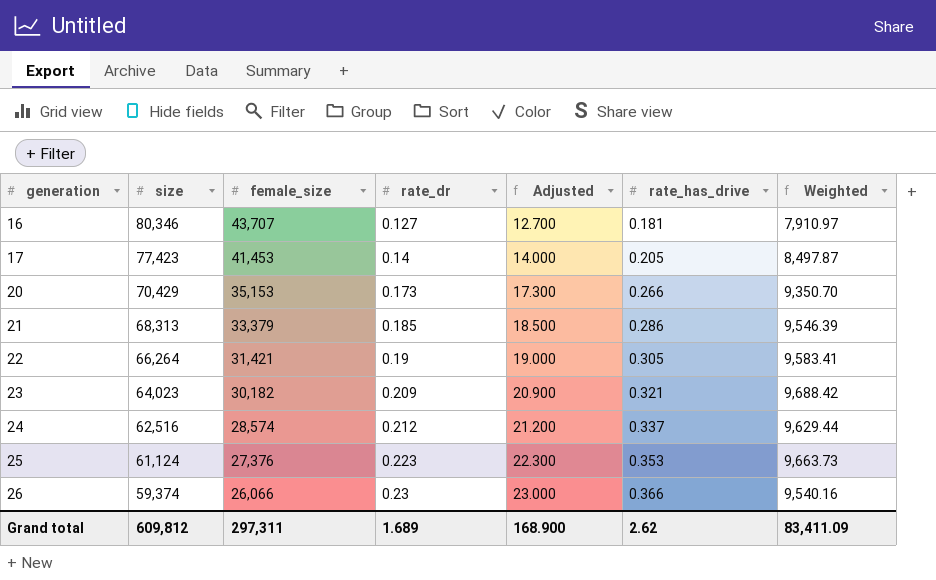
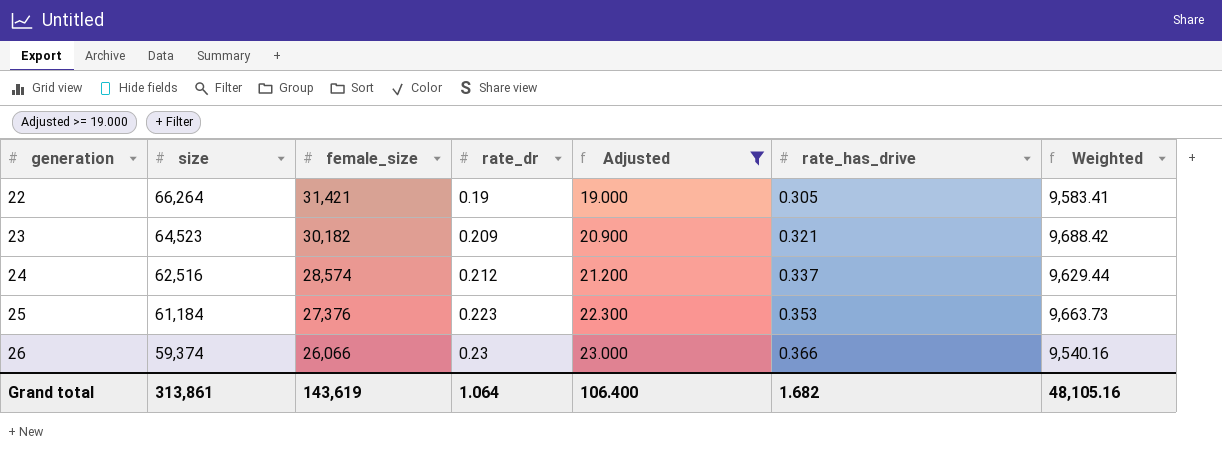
filter: none -> Adjusted >= 19.000
23 | size: 64,023 -> 64,523
25 | size: 61,124 -> 61,184
Grand total | size: 609,812 -> 313,861
Grand total | female_size: 297,311 -> 143,619
Grand total | rate_dr: 1.689 -> 1.064
Grand total | Adjusted: 168.900 -> 106.400
Grand total | rate_has_drive: 2.62 -> 1.682
Grand total | Weighted: 83,411.09 -> 48,105.16

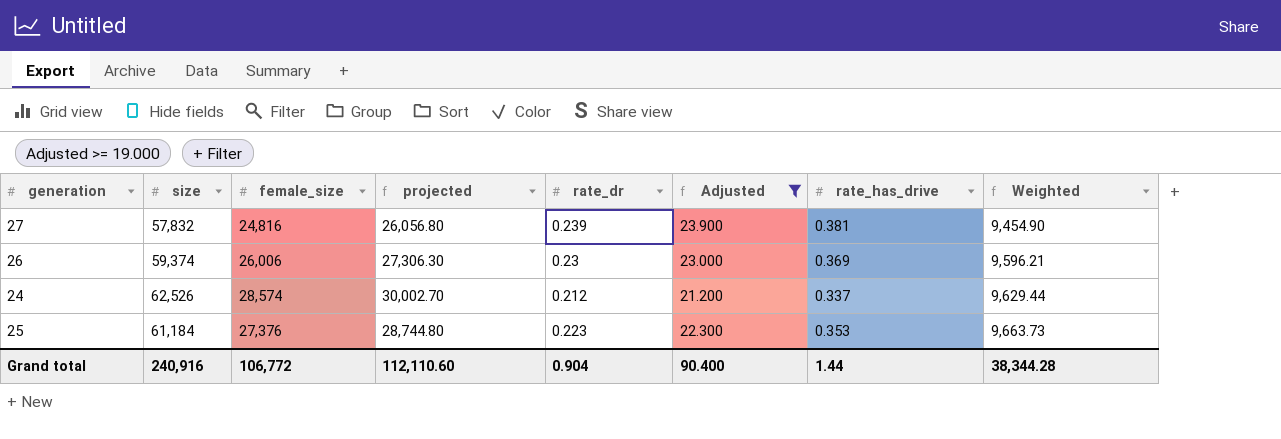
row order: generation ascending -> Weighted ascending
column projected | formula: none -> [female_size] * 1.05
row 22: 66,264 | 31,421 | 0.19 | 19.000 | 0.305 | 9,583.41 -> none
row 23: 64,523 | 30,182 | 0.209 | 20.900 | 0.321 | 9,688.42 -> none
row 27: none -> 57,832 | 24,816 | 26,056.80 | 0.239 | 23.900 | 0.381 | 9,454.90
26 | female_size: 26,066 -> 26,006
26 | rate_has_drive: 0.366 -> 0.369
26 | Weighted: 9,540.16 -> 9,596.21
24 | size: 62,516 -> 62,526
Grand total | size: 313,861 -> 240,916
Grand total | female_size: 143,619 -> 106,772
Grand total | rate_dr: 1.064 -> 0.904
Grand total | Adjusted: 106.400 -> 90.400
Grand total | rate_has_drive: 1.682 -> 1.44
Grand total | Weighted: 48,105.16 -> 38,344.28

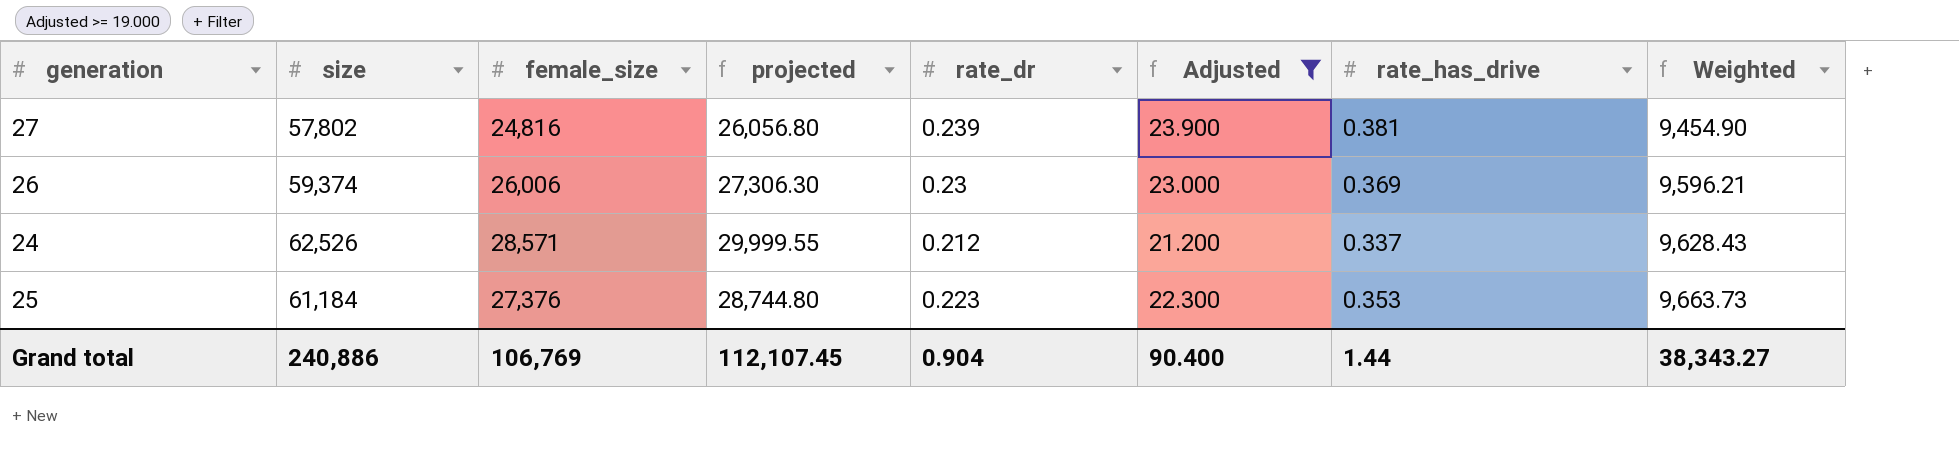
27 | size: 57,832 -> 57,802
24 | female_size: 28,574 -> 28,571
24 | projected: 30,002.70 -> 29,999.55
24 | Weighted: 9,629.44 -> 9,628.43
Grand total | size: 240,916 -> 240,886
Grand total | female_size: 106,772 -> 106,769
Grand total | projected: 112,110.60 -> 112,107.45
Grand total | Weighted: 38,344.28 -> 38,343.27

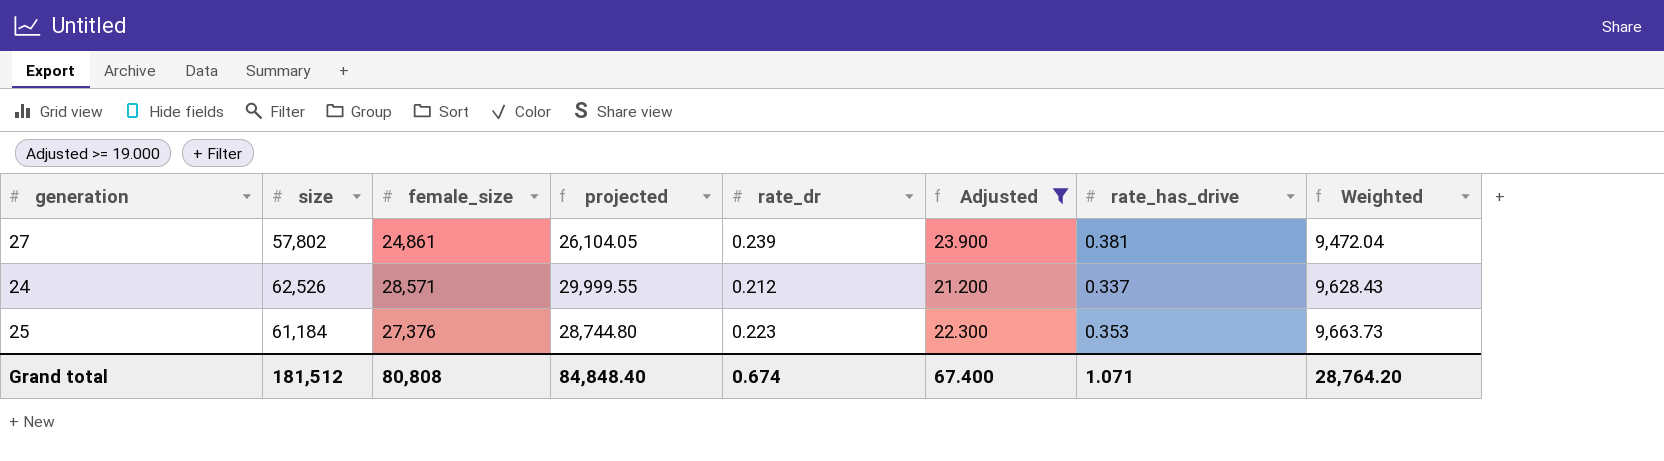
row 26: 59,374 | 26,006 | 27,306.30 | 0.23 | 23.000 | 0.369 | 9,596.21 -> none
27 | female_size: 24,816 -> 24,861
27 | projected: 26,056.80 -> 26,104.05
27 | Weighted: 9,454.90 -> 9,472.04
Grand total | size: 240,886 -> 181,512
Grand total | female_size: 106,769 -> 80,808
Grand total | projected: 112,107.45 -> 84,848.40
Grand total | rate_dr: 0.904 -> 0.674
Grand total | Adjusted: 90.400 -> 67.400
Grand total | rate_has_drive: 1.44 -> 1.071
Grand total | Weighted: 38,343.27 -> 28,764.20

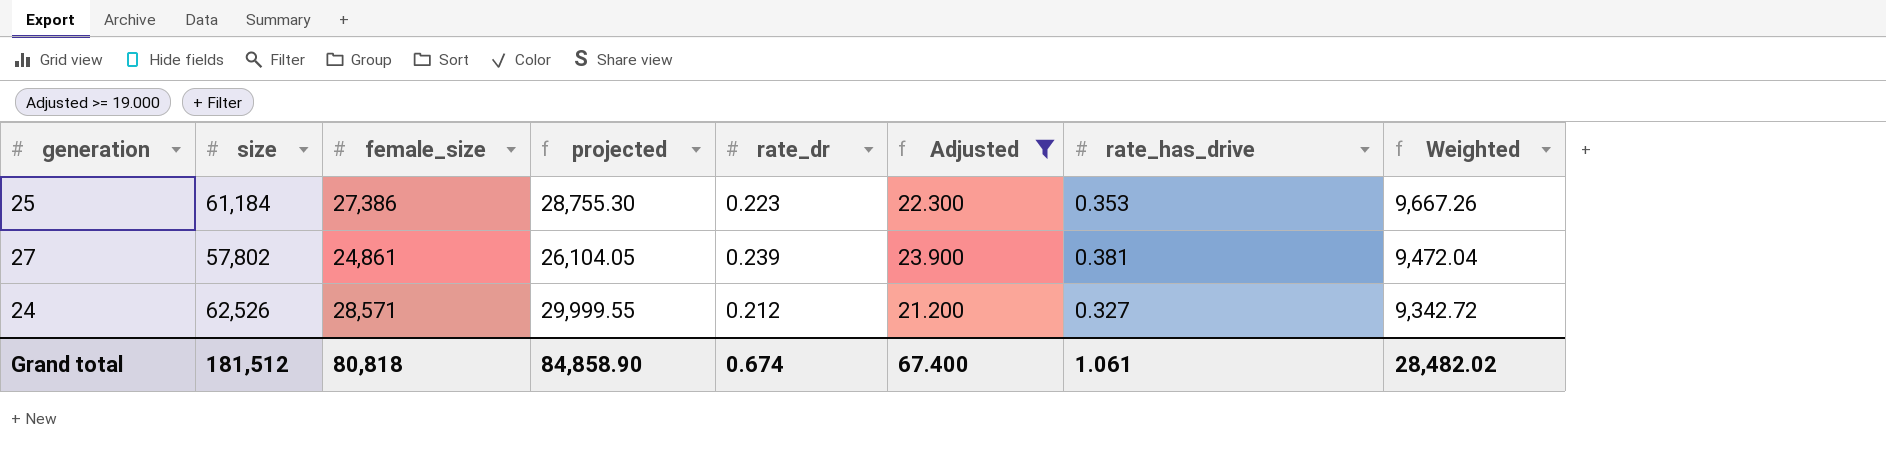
row order: Weighted ascending -> Weighted descending
25 | female_size: 27,376 -> 27,386
25 | projected: 28,744.80 -> 28,755.30
25 | Weighted: 9,663.73 -> 9,667.26
24 | rate_has_drive: 0.337 -> 0.327
24 | Weighted: 9,628.43 -> 9,342.72
Grand total | female_size: 80,808 -> 80,818
Grand total | projected: 84,848.40 -> 84,858.90
Grand total | rate_has_drive: 1.071 -> 1.061
Grand total | Weighted: 28,764.20 -> 28,482.02

